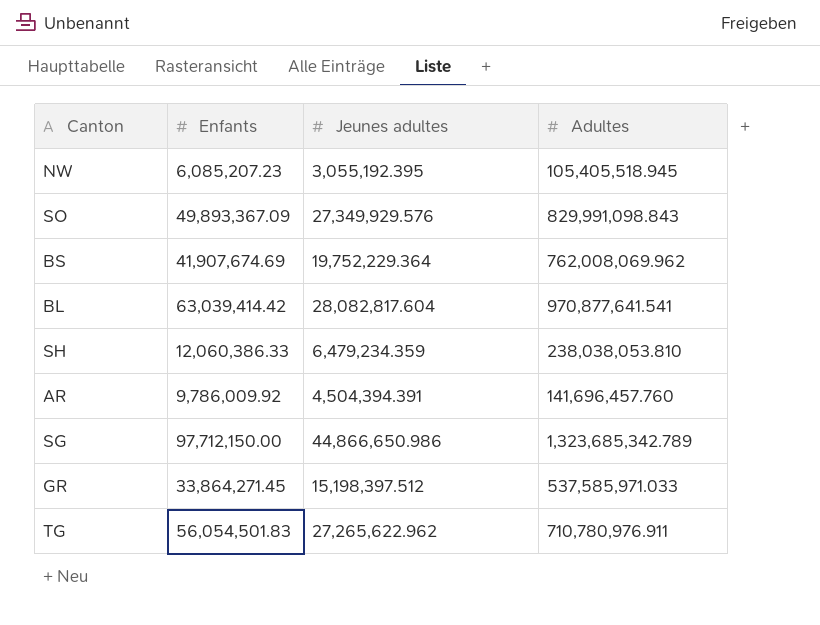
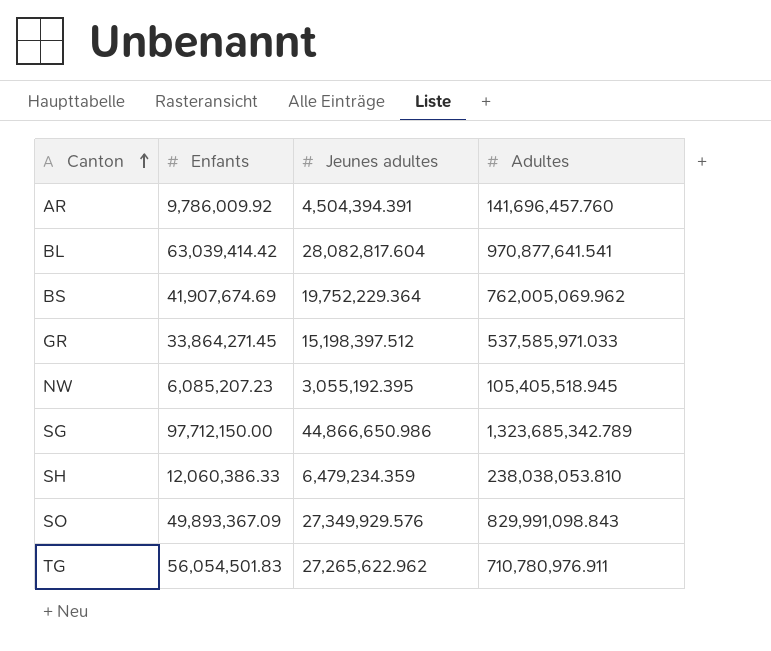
row order: none -> Canton ascending
BS | Adultes: 762,008,069.962 -> 762,005,069.962

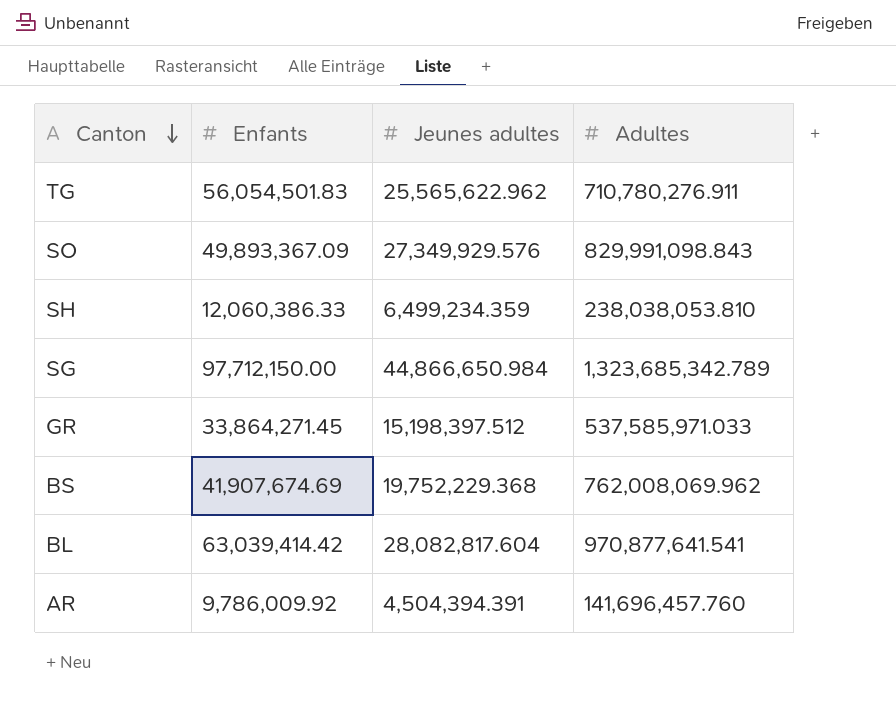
row order: Canton ascending -> Canton descending
row NW: 6,085,207.23 | 3,055,192.395 | 105,405,518.945 -> none
TG | Jeunes adultes: 27,265,622.962 -> 25,565,622.962
TG | Adultes: 710,780,976.911 -> 710,780,276.911
SH | Jeunes adultes: 6,479,234.359 -> 6,499,234.359
SG | Jeunes adultes: 44,866,650.986 -> 44,866,650.984
BS | Jeunes adultes: 19,752,229.364 -> 19,752,229.368
BS | Adultes: 762,005,069.962 -> 762,008,069.962

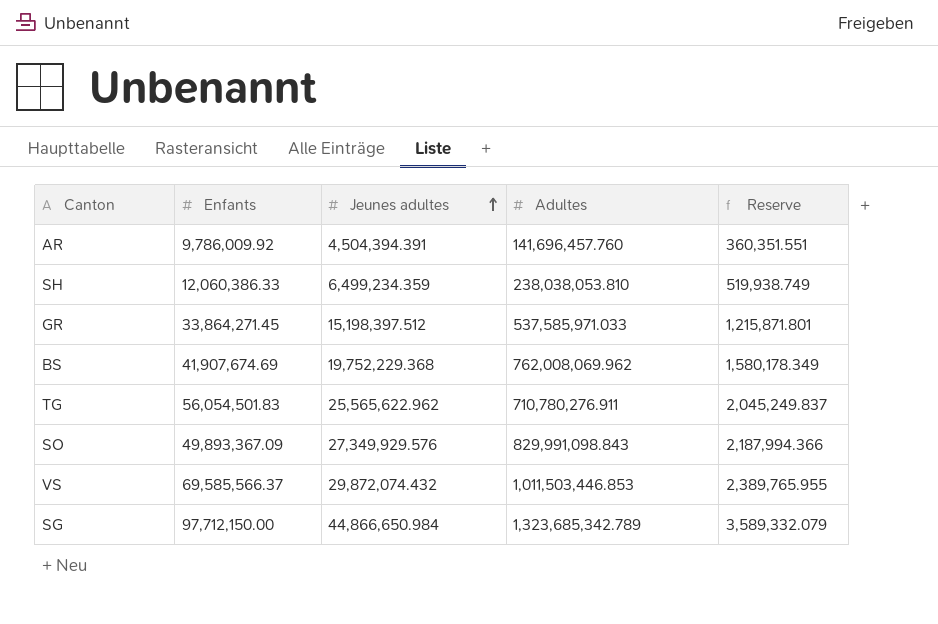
row order: Canton descending -> Jeunes adultes ascending
column Reserve | formula: none -> [Jeunes adultes] * 0.08
row BL: 63,039,414.42 | 28,082,817.604 | 970,877,641.541 -> none
row VS: none -> 69,585,566.37 | 29,872,074.432 | 1,011,503,446.853 | 2,389,765.955

